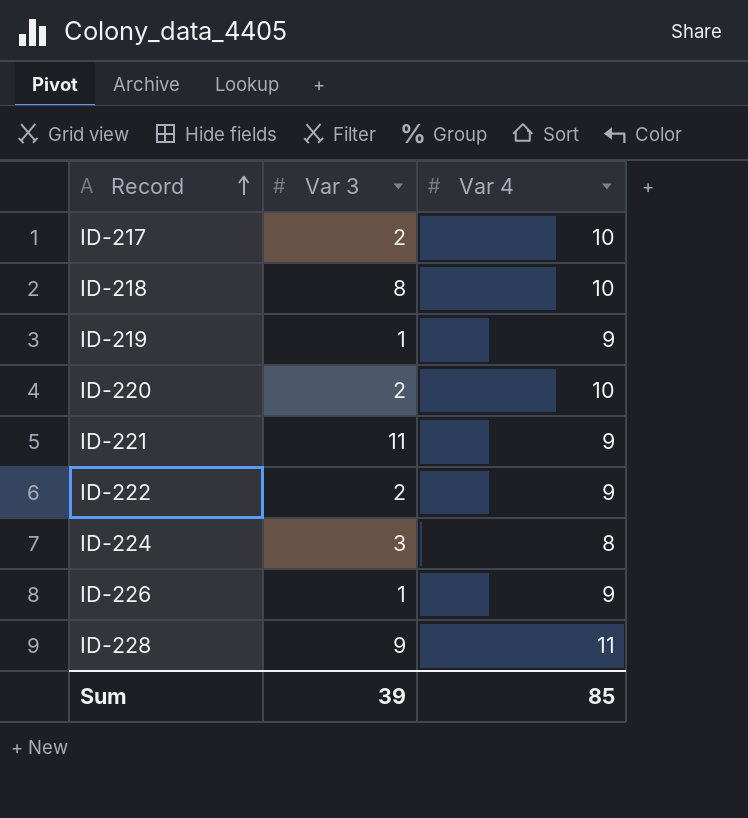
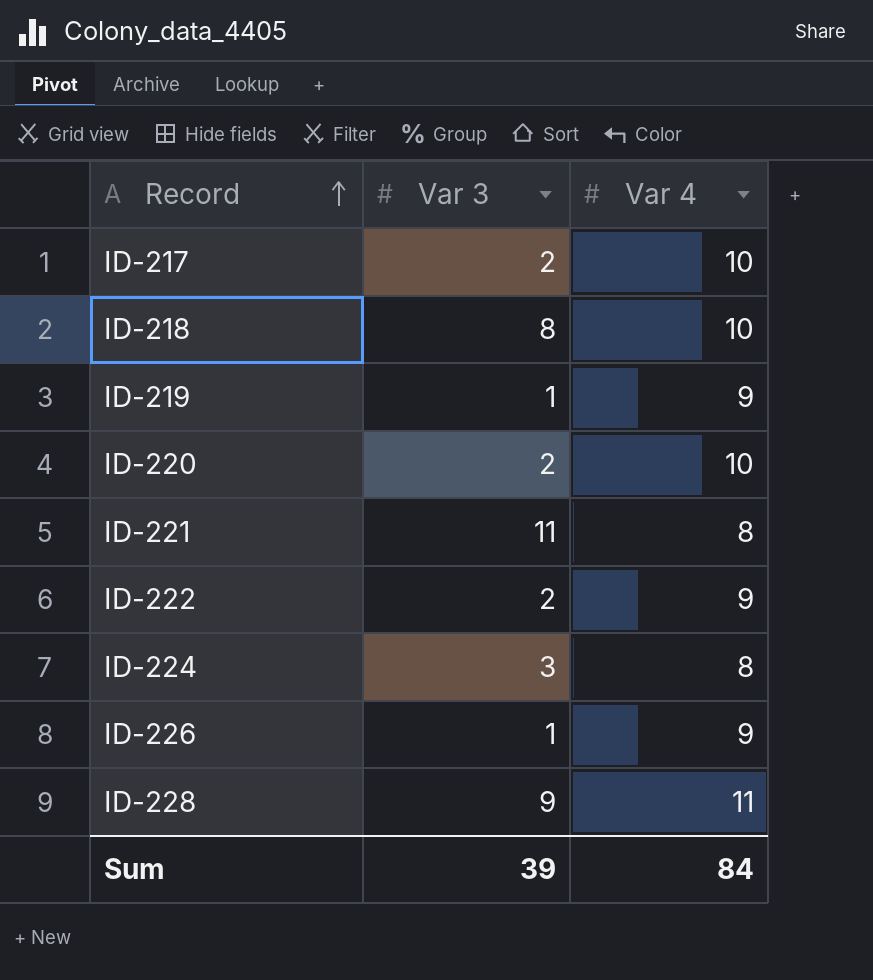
ID-221 | Var 4: 9 -> 8
Sum | Var 4: 85 -> 84

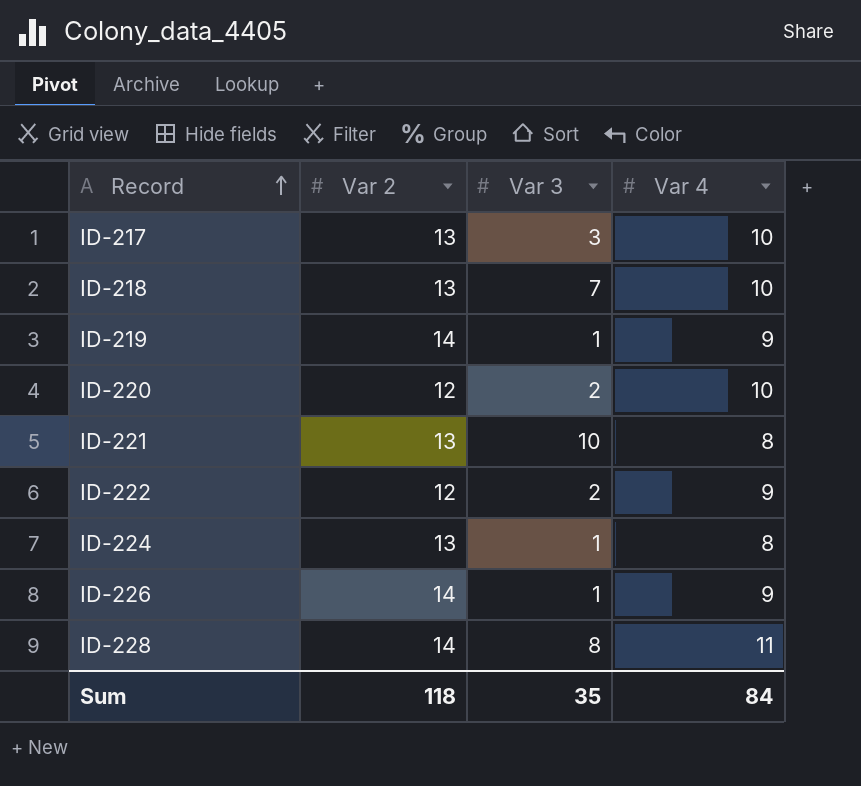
column Var 2 | position: none -> 2
ID-217 | Var 3: 2 -> 3
ID-218 | Var 3: 8 -> 7
ID-221 | Var 3: 11 -> 10
ID-224 | Var 3: 3 -> 1
ID-228 | Var 3: 9 -> 8
Sum | Var 3: 39 -> 35

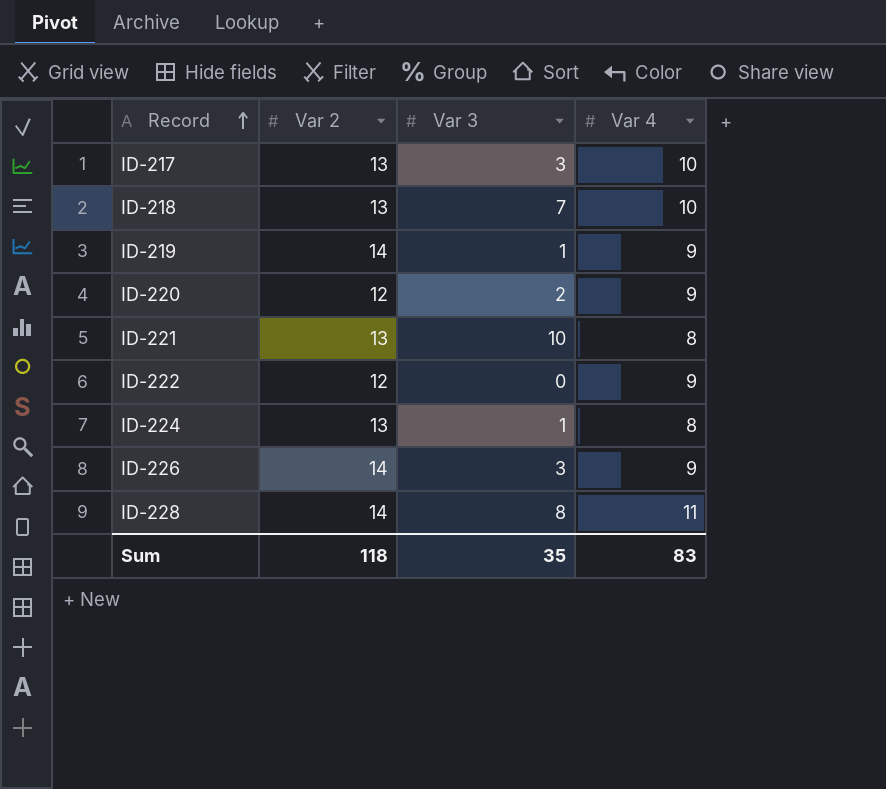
ID-220 | Var 4: 10 -> 9
ID-222 | Var 3: 2 -> 0
ID-226 | Var 3: 1 -> 3
Sum | Var 4: 84 -> 83

